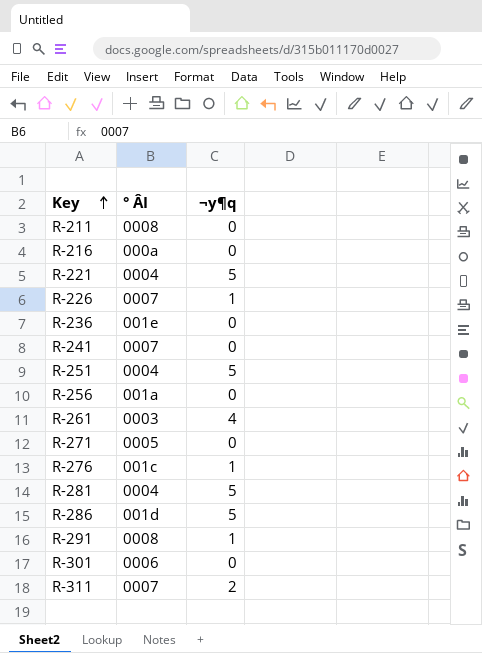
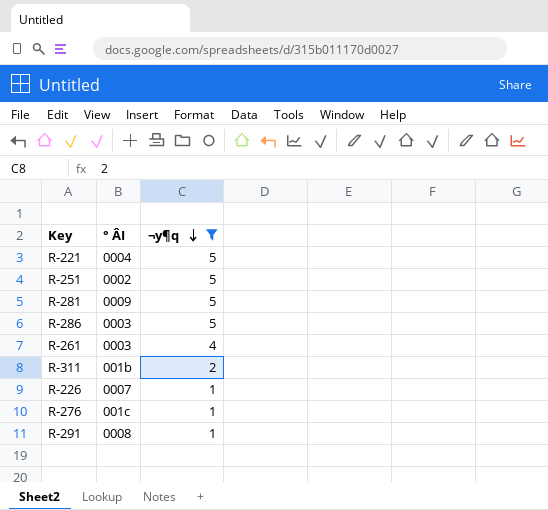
filter: none -> ¬y¶q != 0
row order: Key ascending -> ¬y¶q descending
R-251 | ° ÂI: 0004 -> 0002
R-281 | ° ÂI: 0004 -> 0009
R-286 | ° ÂI: 001d -> 0003
R-311 | ° ÂI: 0007 -> 001b

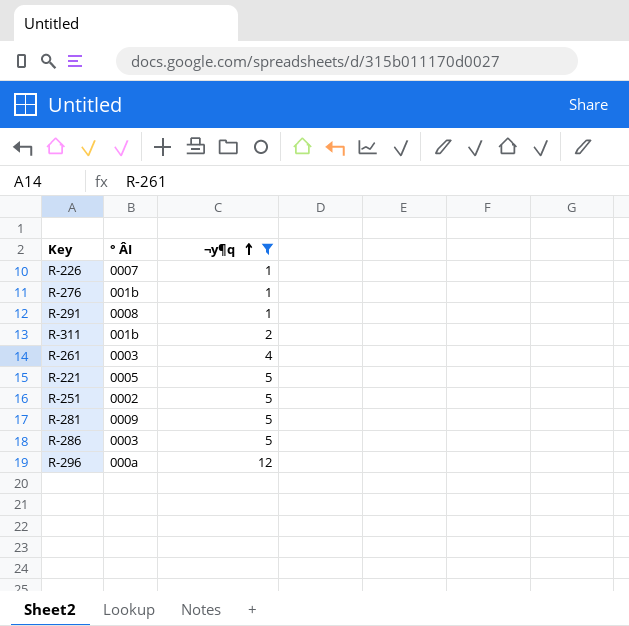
row order: ¬y¶q descending -> ¬y¶q ascending
R-276 | ° ÂI: 001c -> 001b
R-221 | ° ÂI: 0004 -> 0005
row R-296: none -> 000a | 12

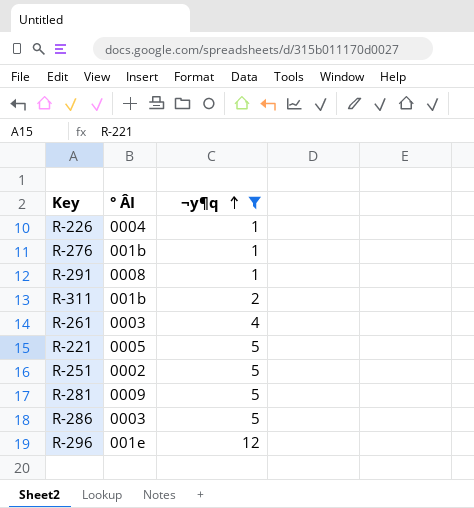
R-226 | ° ÂI: 0007 -> 0004
R-296 | ° ÂI: 000a -> 001e

